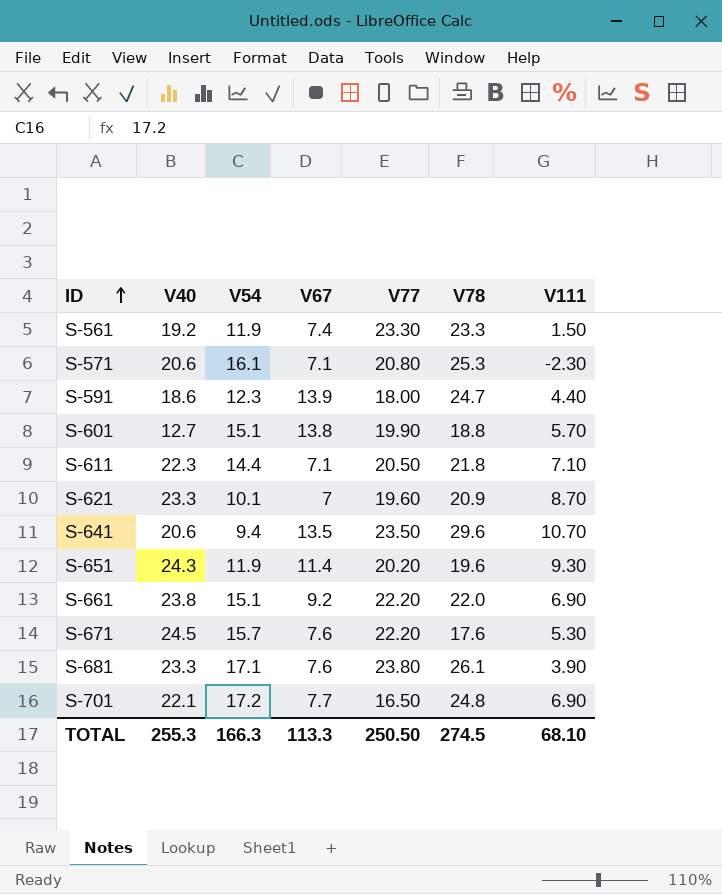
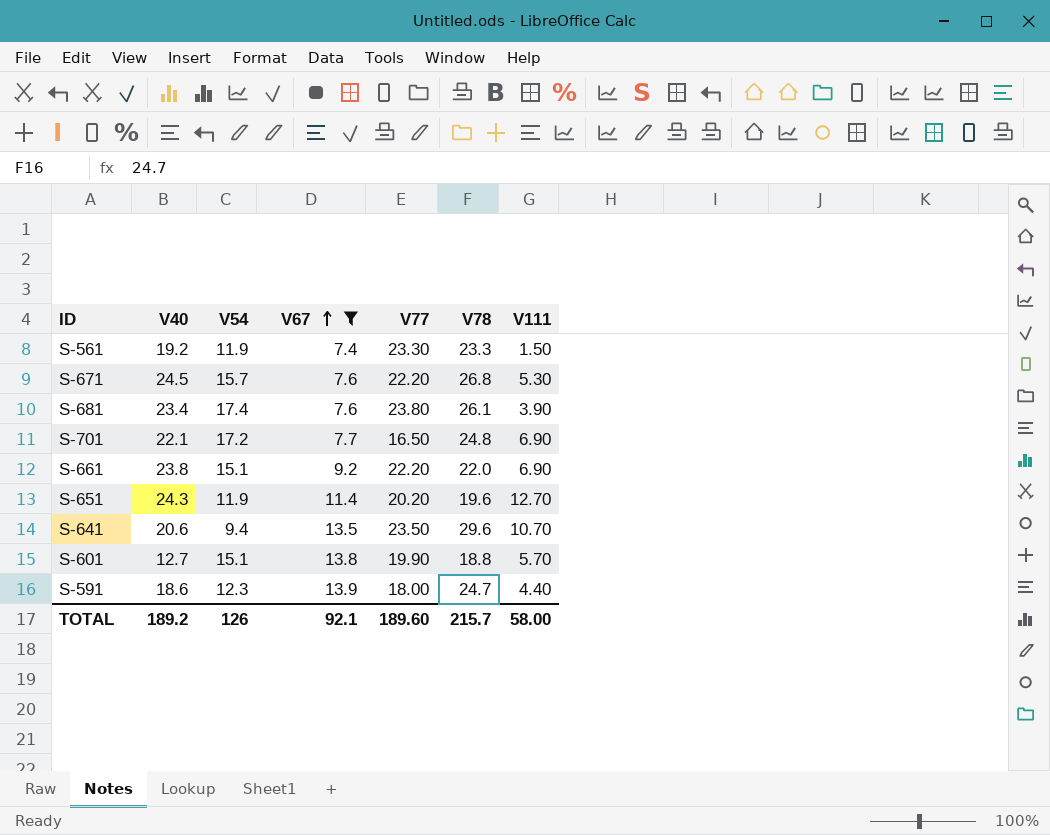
filter: none -> V67 >= 7.4
row order: ID ascending -> V67 ascending
S-671 | V78: 17.6 -> 26.8
S-681 | V40: 23.3 -> 23.4
S-681 | V54: 17.1 -> 17.4
S-651 | V111: 9.30 -> 12.70
TOTAL | V40: 255.3 -> 189.2
TOTAL | V54: 166.3 -> 126
TOTAL | V67: 113.3 -> 92.1
TOTAL | V77: 250.50 -> 189.60
TOTAL | V78: 274.5 -> 215.7
TOTAL | V111: 68.10 -> 58.00

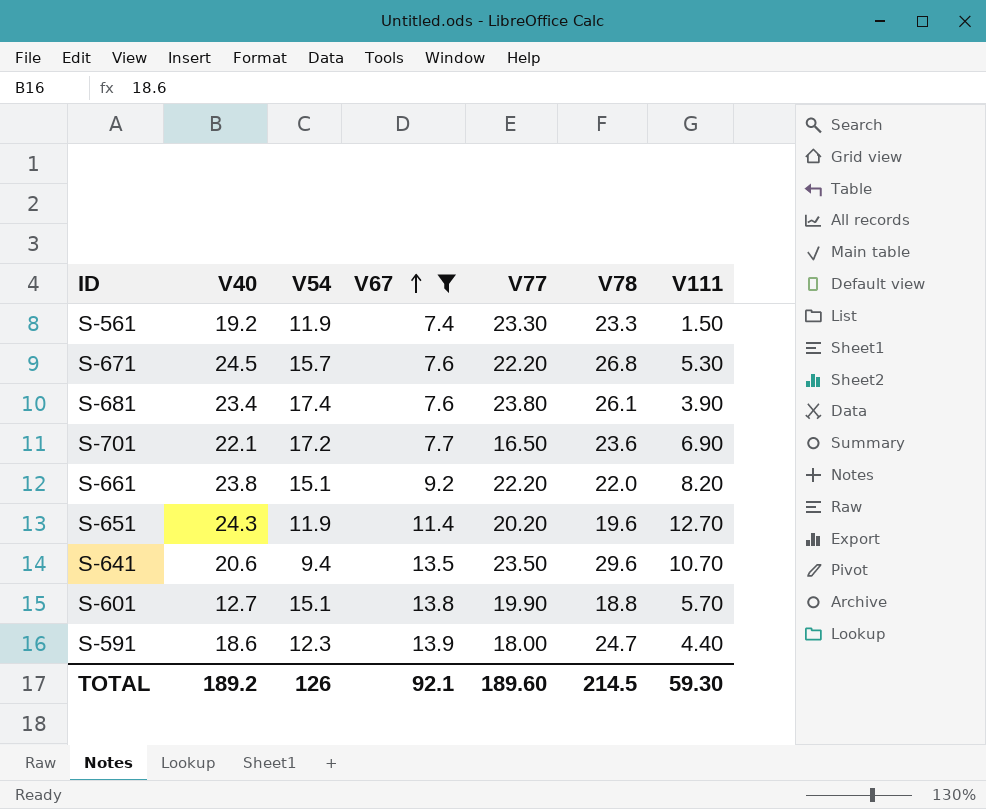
S-701 | V78: 24.8 -> 23.6
S-661 | V111: 6.90 -> 8.20
TOTAL | V78: 215.7 -> 214.5
TOTAL | V111: 58.00 -> 59.30

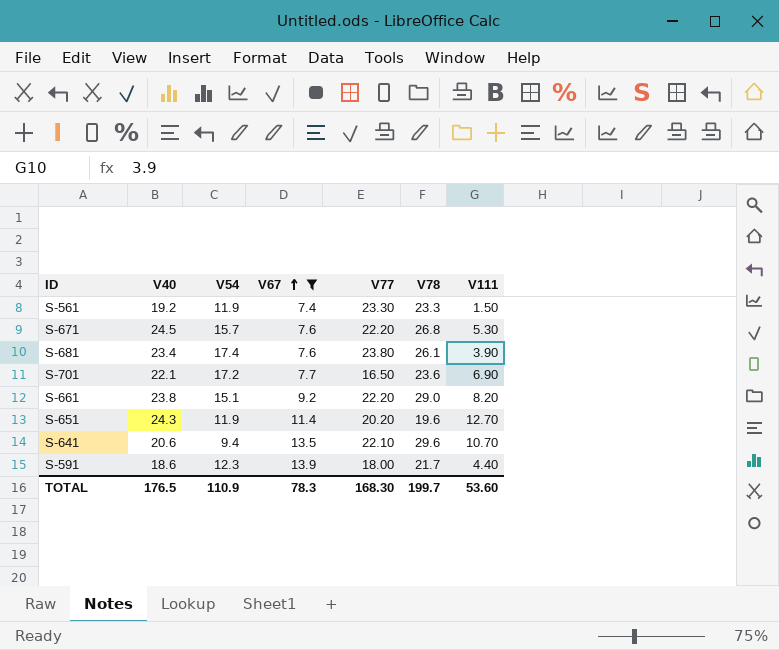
row S-601: 12.7 | 15.1 | 13.8 | 19.90 | 18.8 | 5.70 -> none
S-661 | V78: 22.0 -> 29.0
S-641 | V77: 23.50 -> 22.10
S-591 | V78: 24.7 -> 21.7
TOTAL | V40: 189.2 -> 176.5
TOTAL | V54: 126 -> 110.9
TOTAL | V67: 92.1 -> 78.3
TOTAL | V77: 189.60 -> 168.30
TOTAL | V78: 214.5 -> 199.7
TOTAL | V111: 59.30 -> 53.60

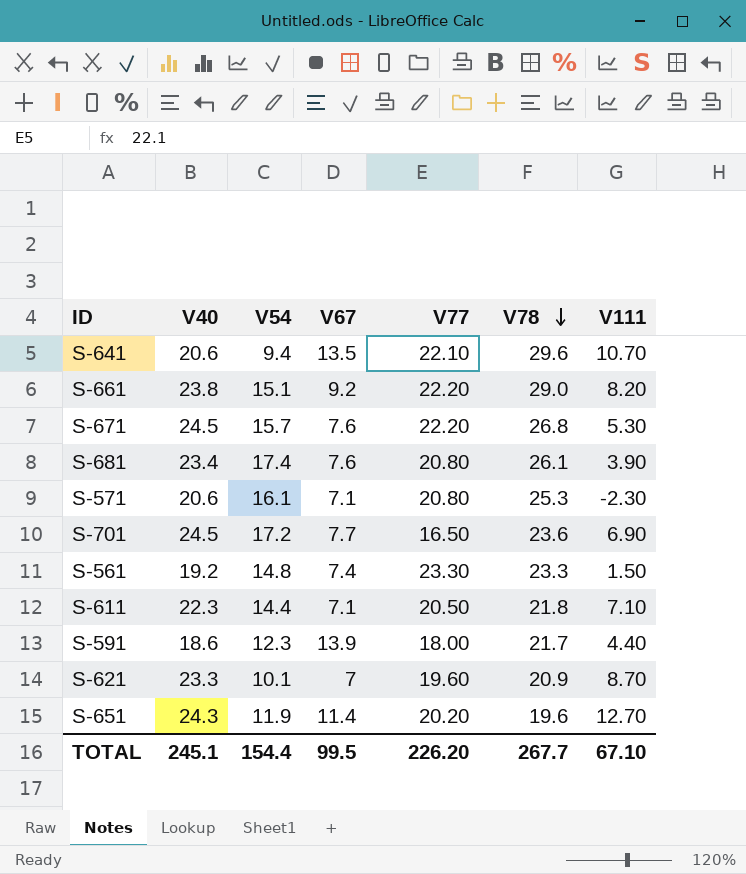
filter: V67 >= 7.4 -> none
row order: V67 ascending -> V78 descending
S-681 | V77: 23.80 -> 20.80
S-701 | V40: 22.1 -> 24.5
S-561 | V54: 11.9 -> 14.8
TOTAL | V40: 176.5 -> 245.1
TOTAL | V54: 110.9 -> 154.4
TOTAL | V67: 78.3 -> 99.5
TOTAL | V77: 168.30 -> 226.20
TOTAL | V78: 199.7 -> 267.7
TOTAL | V111: 53.60 -> 67.10

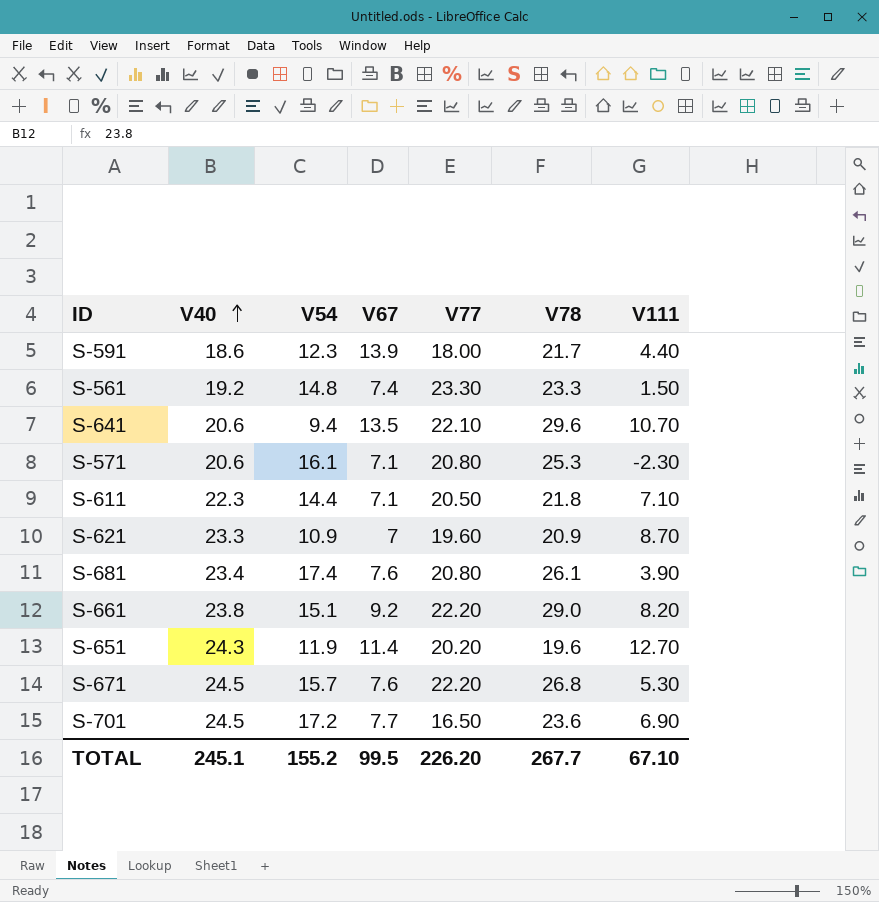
row order: V78 descending -> V40 ascending
S-621 | V54: 10.1 -> 10.9
TOTAL | V54: 154.4 -> 155.2

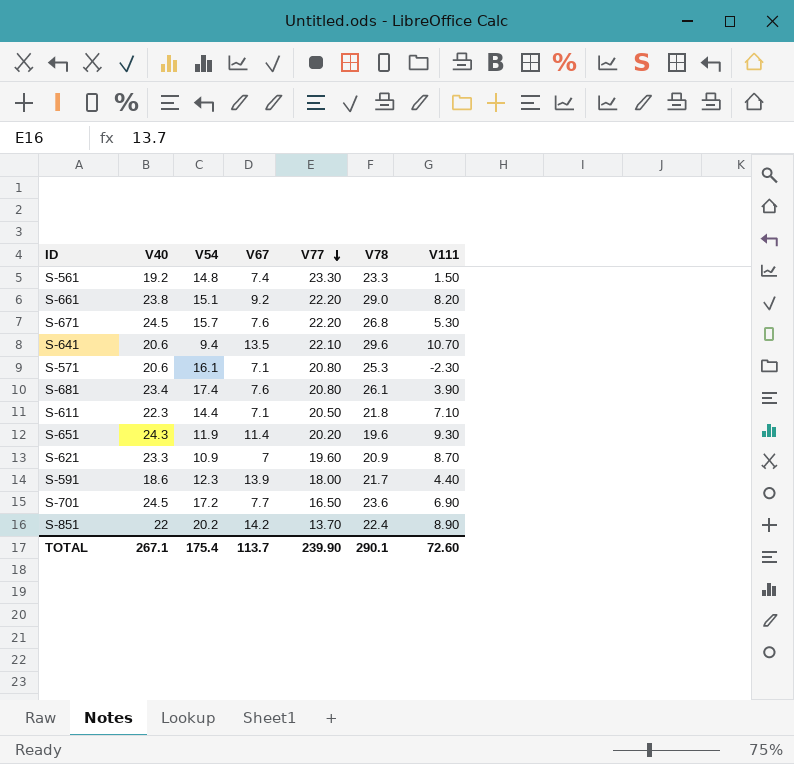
row order: V40 ascending -> V77 descending
S-651 | V111: 12.70 -> 9.30
row S-851: none -> 22 | 20.2 | 14.2 | 13.70 | 22.4 | 8.90
TOTAL | V40: 245.1 -> 267.1
TOTAL | V54: 155.2 -> 175.4
TOTAL | V67: 99.5 -> 113.7
TOTAL | V77: 226.20 -> 239.90
TOTAL | V78: 267.7 -> 290.1
TOTAL | V111: 67.10 -> 72.60

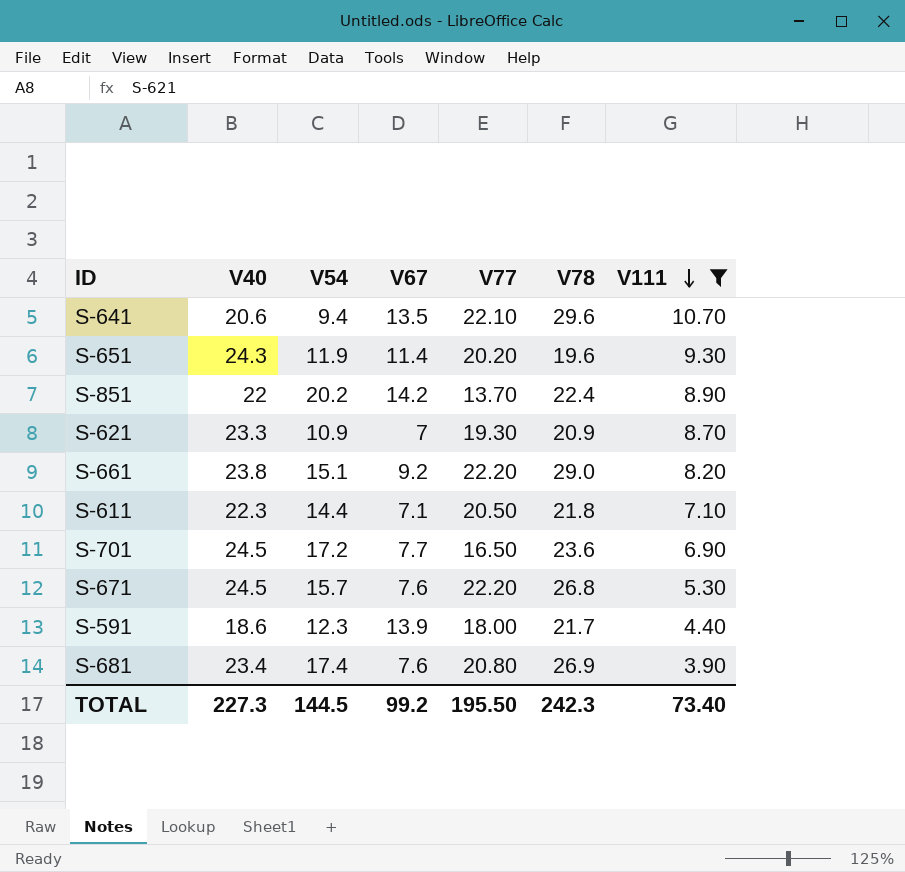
filter: none -> V111 >= 3.90
row order: V77 descending -> V111 descending
S-621 | V77: 19.60 -> 19.30
S-681 | V78: 26.1 -> 26.9
TOTAL | V40: 267.1 -> 227.3
TOTAL | V54: 175.4 -> 144.5
TOTAL | V67: 113.7 -> 99.2
TOTAL | V77: 239.90 -> 195.50
TOTAL | V78: 290.1 -> 242.3
TOTAL | V111: 72.60 -> 73.40

